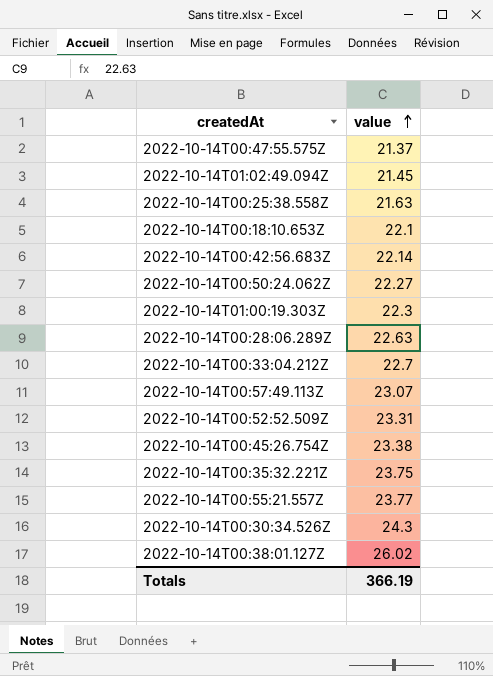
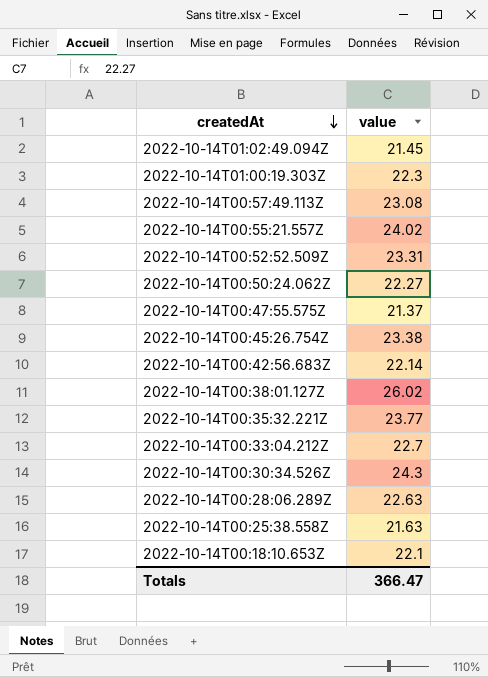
row order: value ascending -> createdAt descending
2022-10-14T00:57:49.113Z | value: 23.07 -> 23.08
2022-10-14T00:55:21.557Z | value: 23.77 -> 24.02
2022-10-14T00:35:32.221Z | value: 23.75 -> 23.77
Totals | value: 366.19 -> 366.47

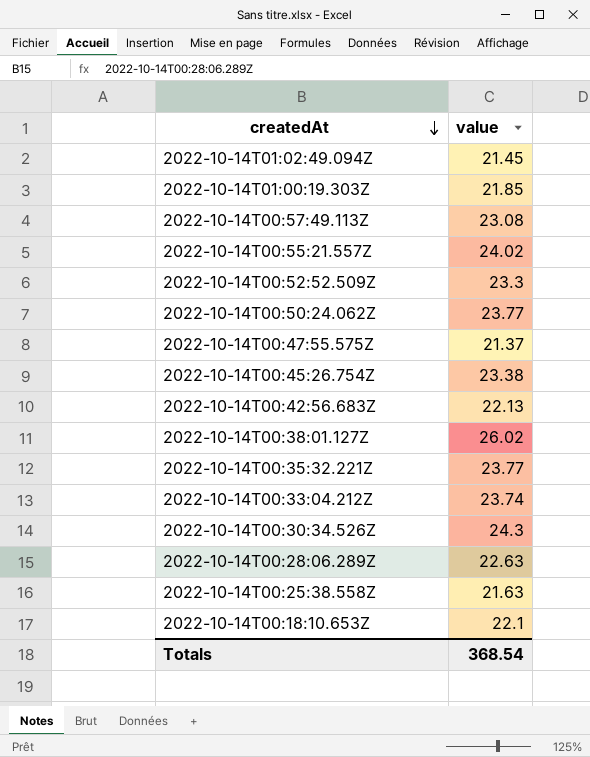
2022-10-14T01:00:19.303Z | value: 22.3 -> 21.85
2022-10-14T00:52:52.509Z | value: 23.31 -> 23.3
2022-10-14T00:50:24.062Z | value: 22.27 -> 23.77
2022-10-14T00:42:56.683Z | value: 22.14 -> 22.13
2022-10-14T00:33:04.212Z | value: 22.7 -> 23.74
Totals | value: 366.47 -> 368.54

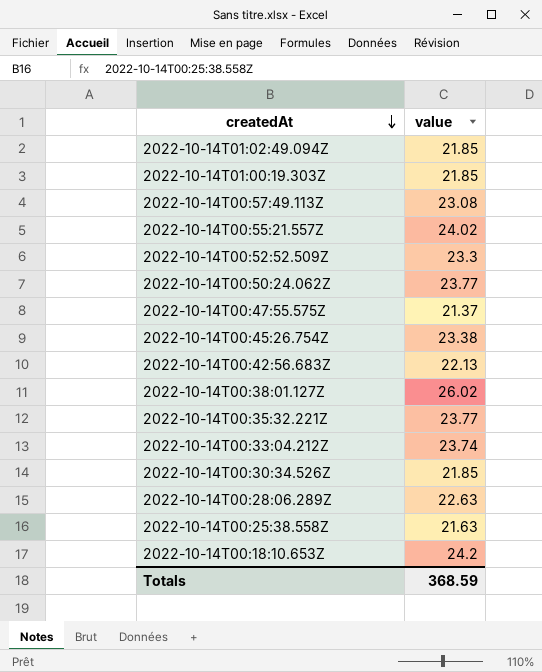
2022-10-14T01:02:49.094Z | value: 21.45 -> 21.85
2022-10-14T00:30:34.526Z | value: 24.3 -> 21.85
2022-10-14T00:18:10.653Z | value: 22.1 -> 24.2
Totals | value: 368.54 -> 368.59

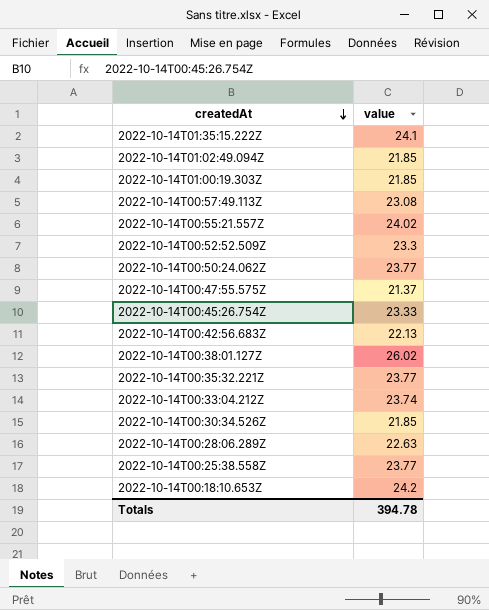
row 2022-10-14T01:35:15.222Z: none -> 24.1
2022-10-14T00:45:26.754Z | value: 23.38 -> 23.33
2022-10-14T00:25:38.558Z | value: 21.63 -> 23.77
Totals | value: 368.59 -> 394.78

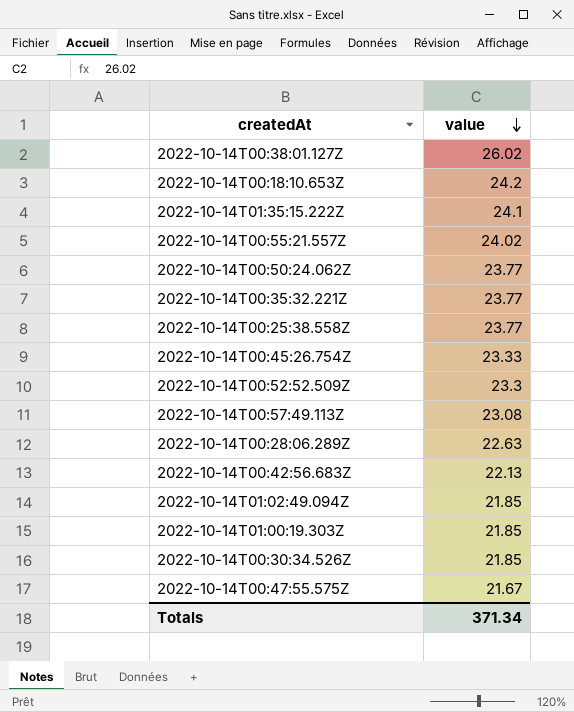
row order: createdAt descending -> value descending
row 2022-10-14T00:33:04.212Z: 23.74 -> none
2022-10-14T00:47:55.575Z | value: 21.37 -> 21.67
Totals | value: 394.78 -> 371.34

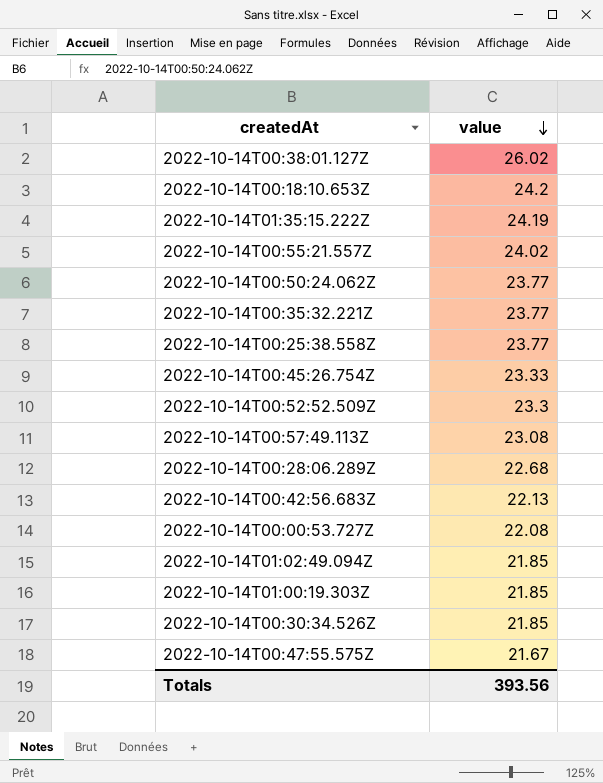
2022-10-14T01:35:15.222Z | value: 24.1 -> 24.19
2022-10-14T00:28:06.289Z | value: 22.63 -> 22.68
row 2022-10-14T00:00:53.727Z: none -> 22.08
Totals | value: 371.34 -> 393.56

